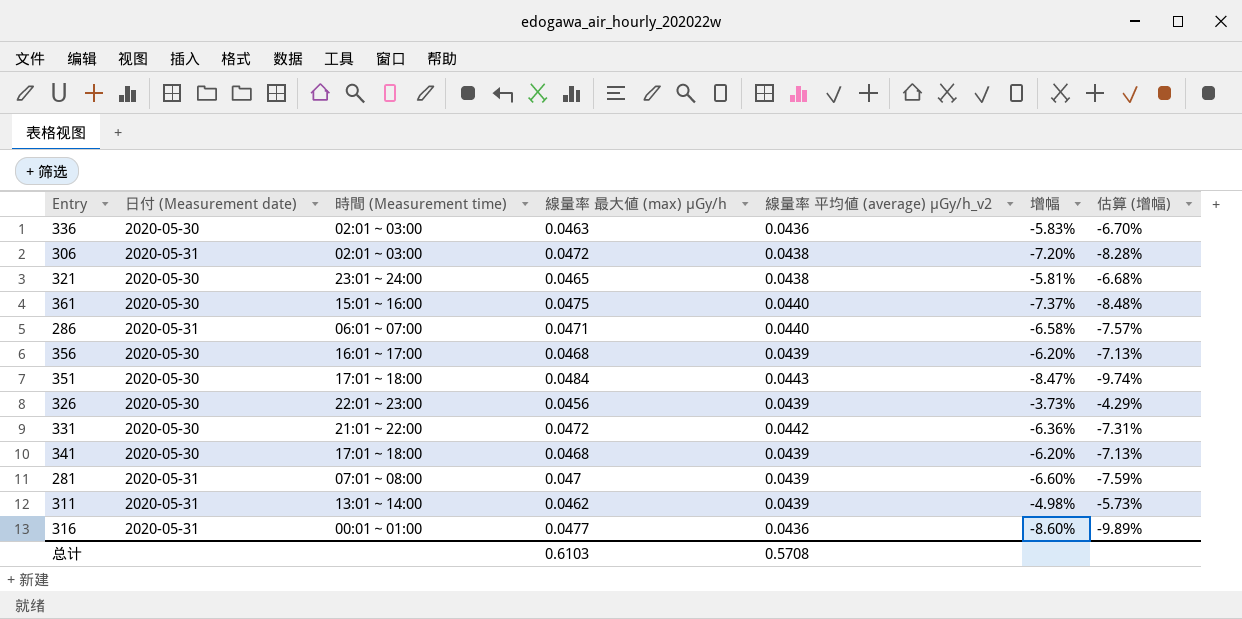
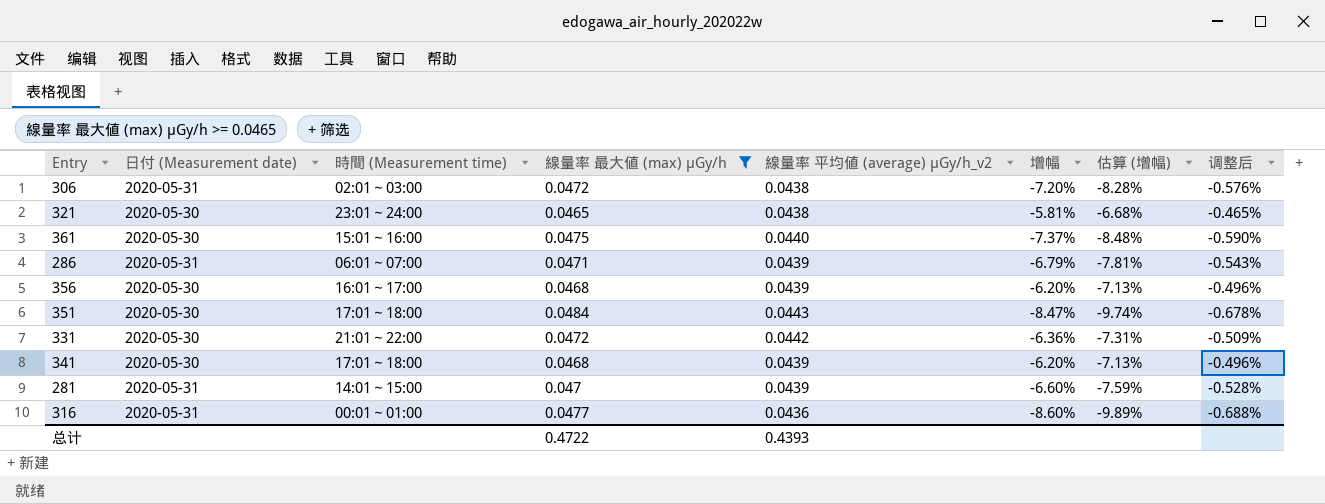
filter: none -> 線量率 最大値 (max) μGy/h >= 0.0465
column 调整后 | formula: none -> [增幅] * 0.08
286 | 線量率 平均値 (average) μGy/h_v2: 0.0440 -> 0.0439
286 | 增幅: -6.58% -> -6.79%
286 | 估算 (增幅): -7.57% -> -7.81%
281 | 時間 (Measurement time): 07:01～08:00 -> 14:01～15:00
总计 | 線量率 最大値 (max) μGy/h: 0.6103 -> 0.4722
总计 | 線量率 平均値 (average) μGy/h_v2: 0.5708 -> 0.4393

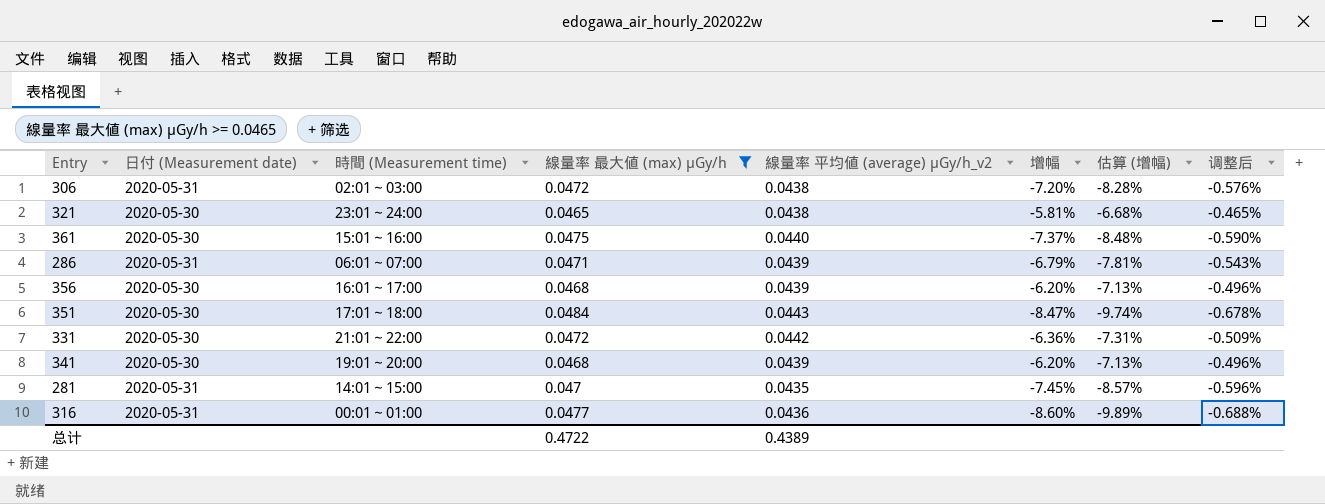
341 | 時間 (Measurement time): 17:01～18:00 -> 19:01～20:00
281 | 線量率 平均値 (average) μGy/h_v2: 0.0439 -> 0.0435
281 | 增幅: -6.60% -> -7.45%
281 | 估算 (增幅): -7.59% -> -8.57%
281 | 调整后: -0.528% -> -0.596%
总计 | 線量率 平均値 (average) μGy/h_v2: 0.4393 -> 0.4389

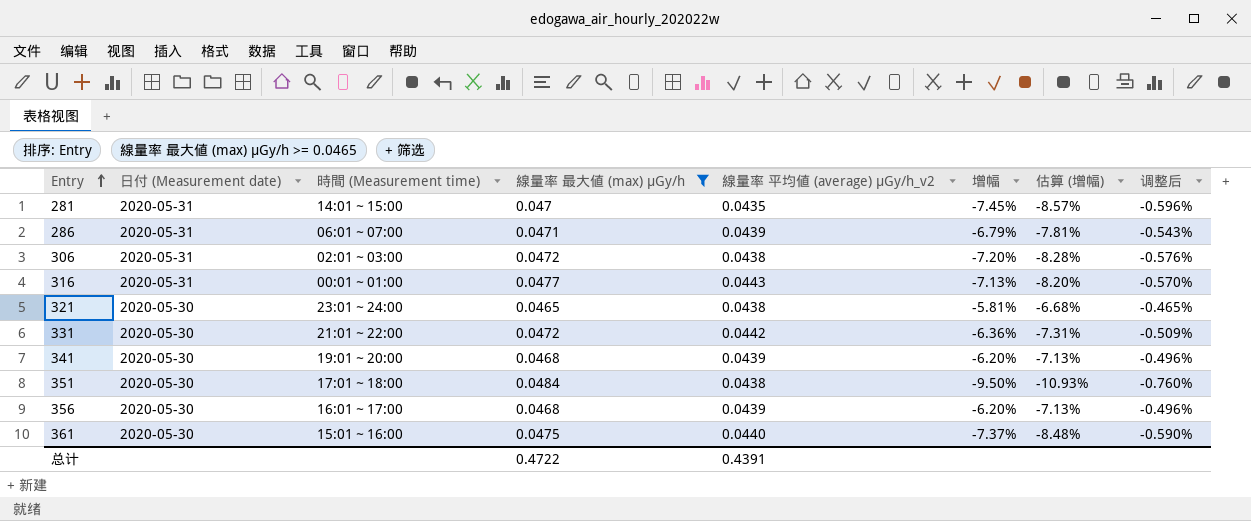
row order: none -> Entry ascending
316 | 線量率 平均値 (average) μGy/h_v2: 0.0436 -> 0.0443
316 | 增幅: -8.60% -> -7.13%
316 | 估算 (增幅): -9.89% -> -8.20%
316 | 调整后: -0.688% -> -0.570%
351 | 線量率 平均値 (average) μGy/h_v2: 0.0443 -> 0.0438
351 | 增幅: -8.47% -> -9.50%
351 | 估算 (增幅): -9.74% -> -10.93%
351 | 调整后: -0.678% -> -0.760%
总计 | 線量率 平均値 (average) μGy/h_v2: 0.4389 -> 0.4391

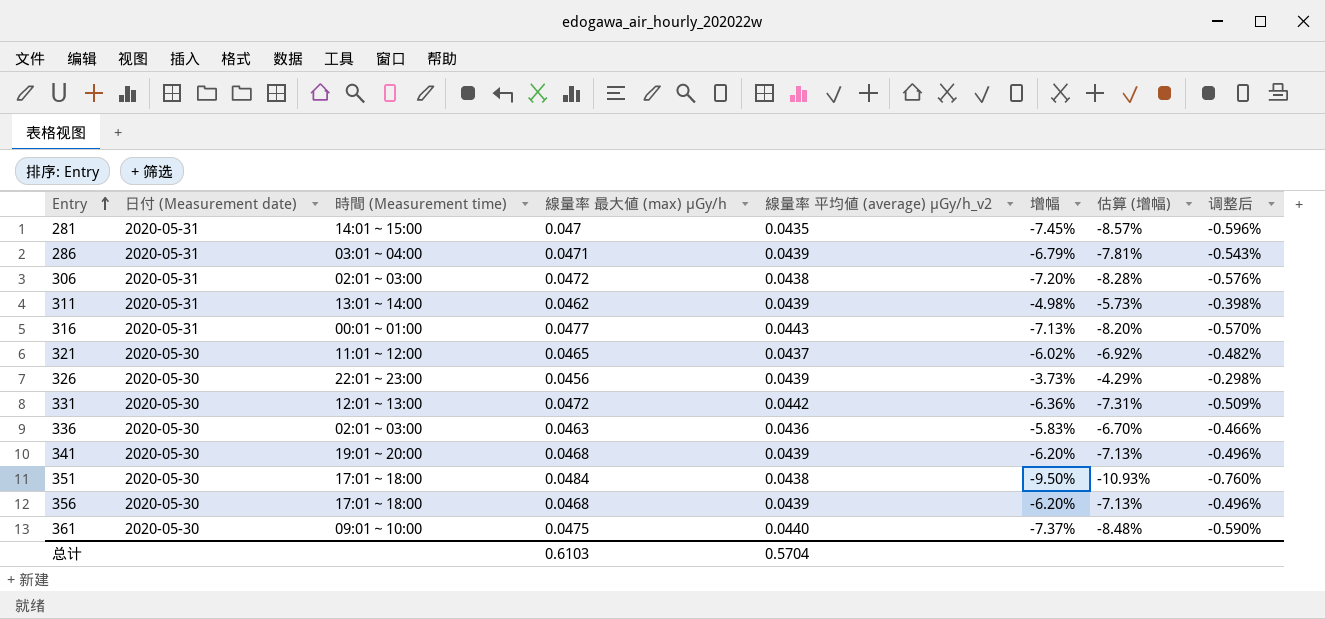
filter: 線量率 最大値 (max) μGy/h >= 0.0465 -> none
286 | 時間 (Measurement time): 06:01～07:00 -> 03:01～04:00
321 | 時間 (Measurement time): 23:01～24:00 -> 11:01～12:00
321 | 線量率 平均値 (average) μGy/h_v2: 0.0438 -> 0.0437
321 | 增幅: -5.81% -> -6.02%
321 | 估算 (增幅): -6.68% -> -6.92%
321 | 调整后: -0.465% -> -0.482%
331 | 時間 (Measurement time): 21:01～22:00 -> 12:01～13:00
356 | 時間 (Measurement time): 16:01～17:00 -> 17:01～18:00
361 | 時間 (Measurement time): 15:01～16:00 -> 09:01～10:00
总计 | 線量率 最大値 (max) μGy/h: 0.4722 -> 0.6103
总计 | 線量率 平均値 (average) μGy/h_v2: 0.4391 -> 0.5704

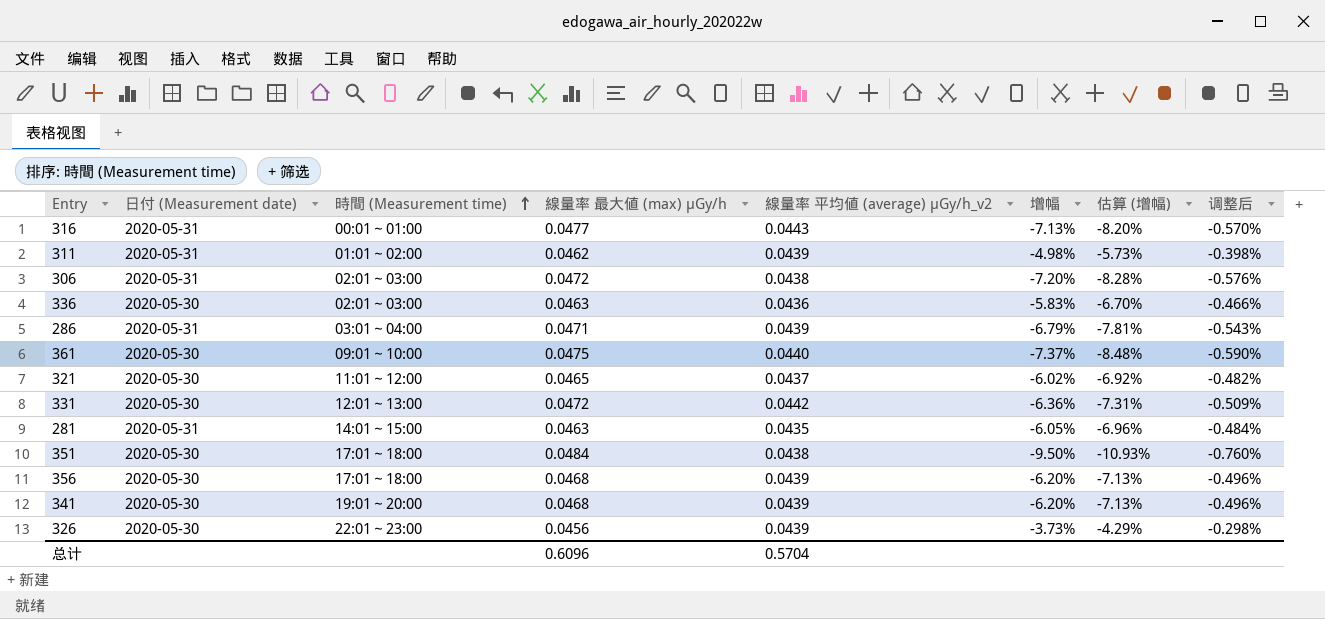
row order: Entry ascending -> 時間 (Measurement time) ascending
311 | 時間 (Measurement time): 13:01～14:00 -> 01:01～02:00
281 | 線量率 最大値 (max) μGy/h: 0.047 -> 0.0463
281 | 增幅: -7.45% -> -6.05%
281 | 估算 (增幅): -8.57% -> -6.96%
281 | 调整后: -0.596% -> -0.484%
总计 | 線量率 最大値 (max) μGy/h: 0.6103 -> 0.6096

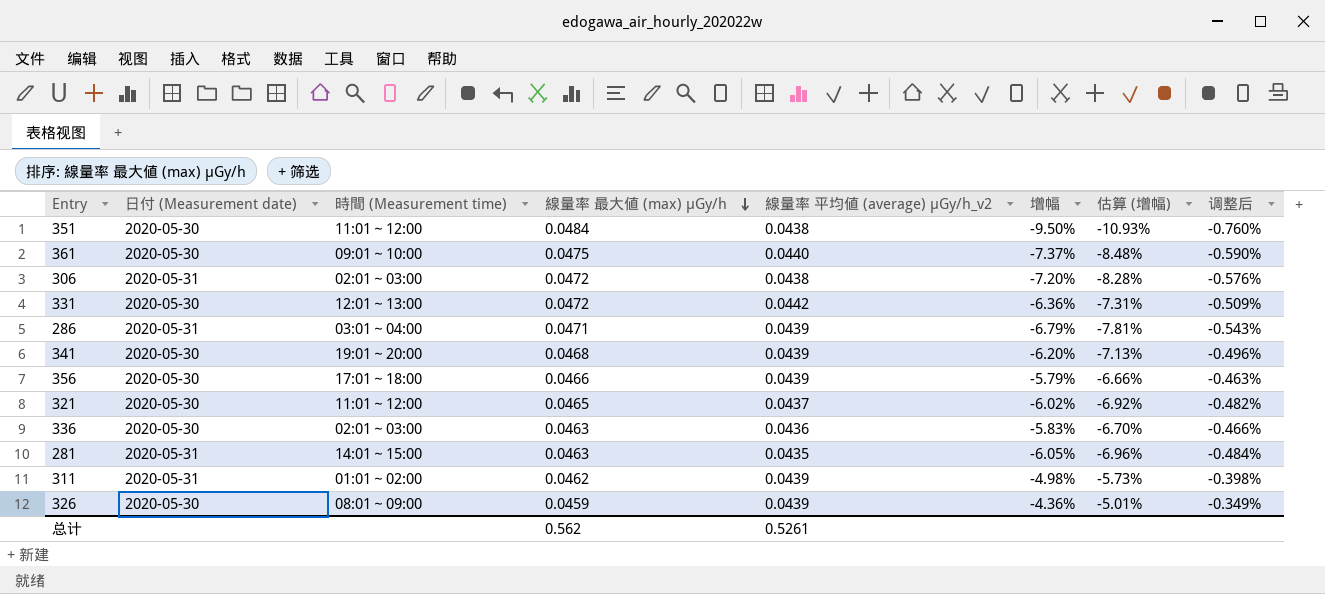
row order: 時間 (Measurement time) ascending -> 線量率 最大値 (max) μGy/h descending
row 316: 2020-05-31 | 00:01～01:00 | 0.0477 | 0.0443 | -7.13% | -8.20% | -0.570% -> none
351 | 時間 (Measurement time): 17:01～18:00 -> 11:01～12:00
356 | 線量率 最大値 (max) μGy/h: 0.0468 -> 0.0466
356 | 增幅: -6.20% -> -5.79%
356 | 估算 (增幅): -7.13% -> -6.66%
356 | 调整后: -0.496% -> -0.463%
326 | 時間 (Measurement time): 22:01～23:00 -> 08:01～09:00
326 | 線量率 最大値 (max) μGy/h: 0.0456 -> 0.0459
326 | 增幅: -3.73% -> -4.36%
326 | 估算 (增幅): -4.29% -> -5.01%
326 | 调整后: -0.298% -> -0.349%
总计 | 線量率 最大値 (max) μGy/h: 0.6096 -> 0.562
总计 | 線量率 平均値 (average) μGy/h_v2: 0.5704 -> 0.5261

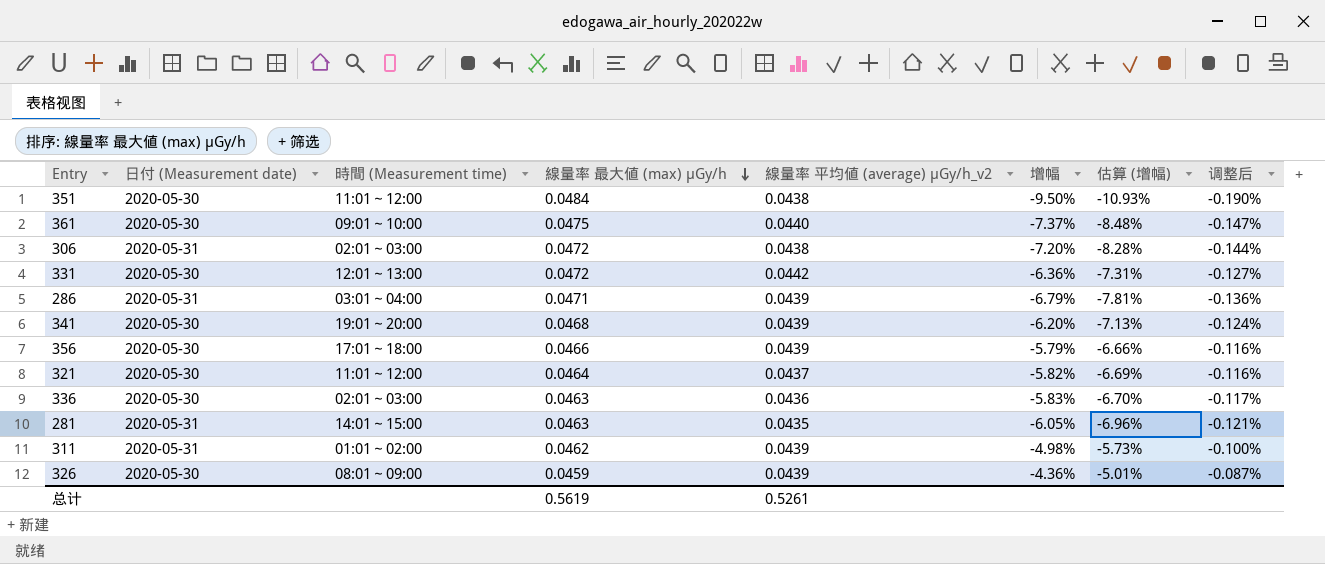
column 调整后 | formula: [增幅] * 0.08 -> [增幅] * 0.02
321 | 線量率 最大値 (max) μGy/h: 0.0465 -> 0.0464
321 | 增幅: -6.02% -> -5.82%
321 | 估算 (增幅): -6.92% -> -6.69%
总计 | 線量率 最大値 (max) μGy/h: 0.562 -> 0.5619

